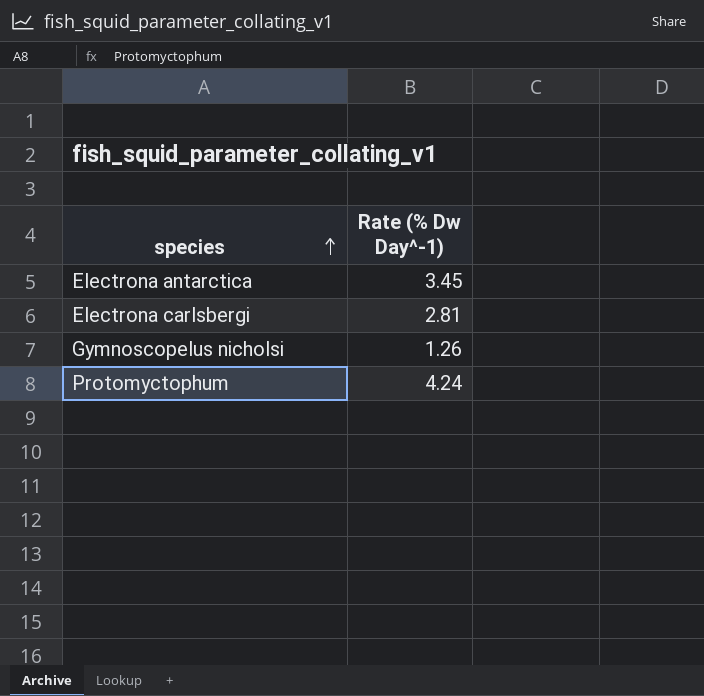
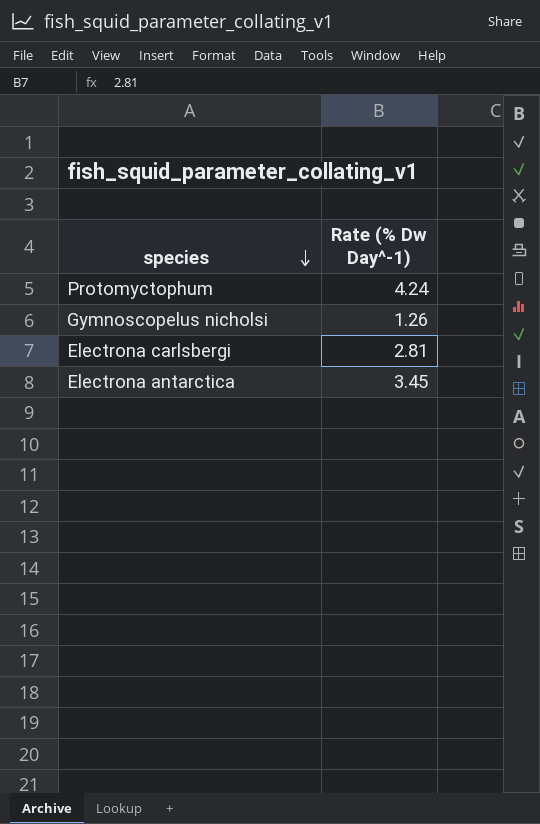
row order: species ascending -> species descending

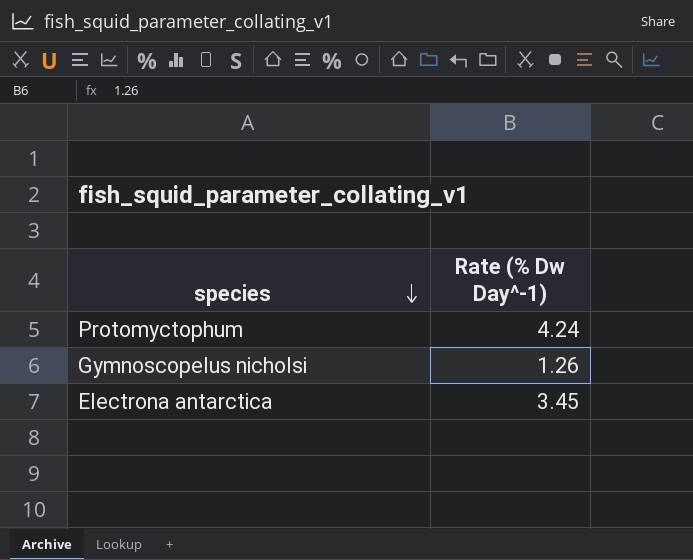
row Electrona carlsbergi: 2.81 -> none

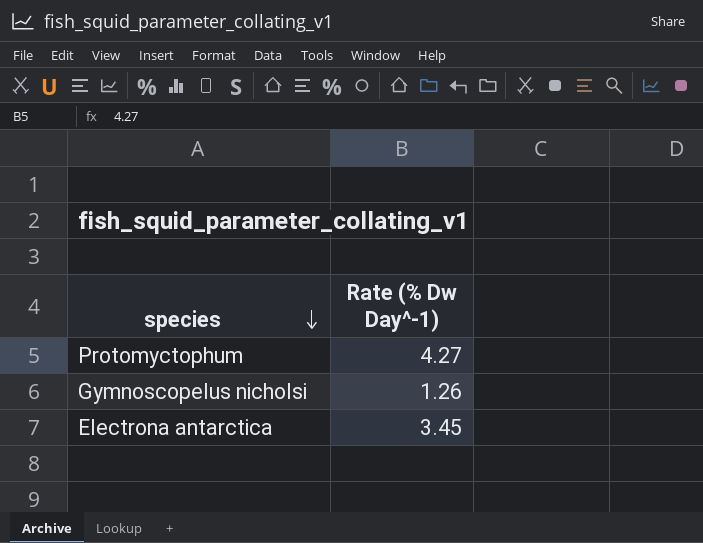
Protomyctophum | Rate (% Dw Day^-1): 4.24 -> 4.27

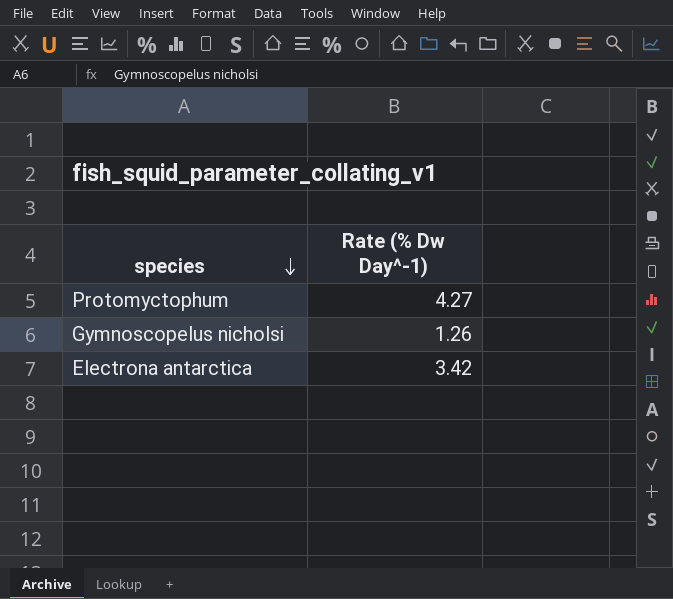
Electrona antarctica | Rate (% Dw Day^-1): 3.45 -> 3.42

